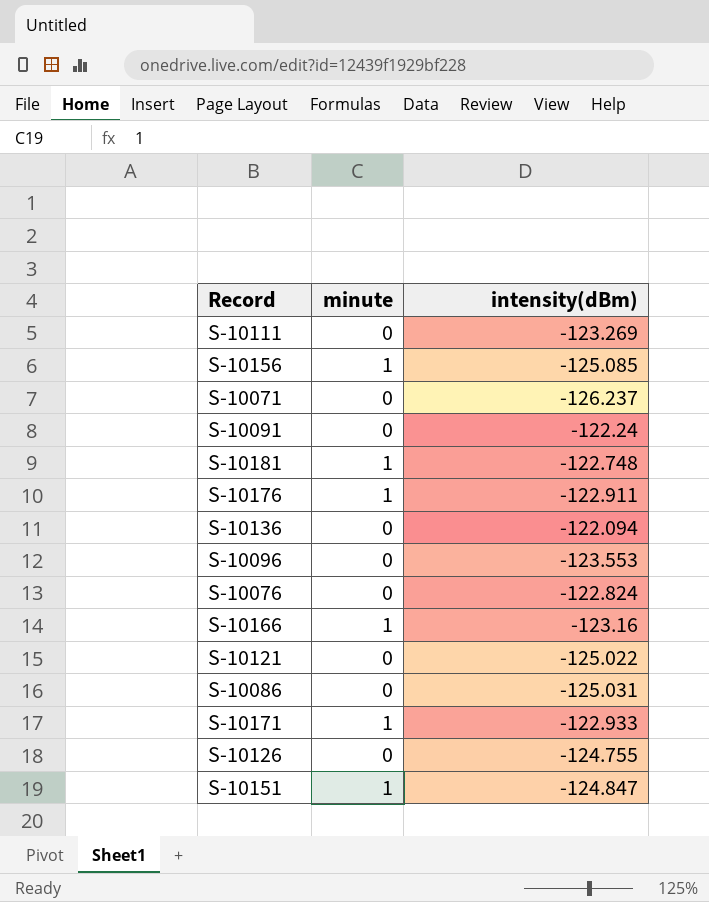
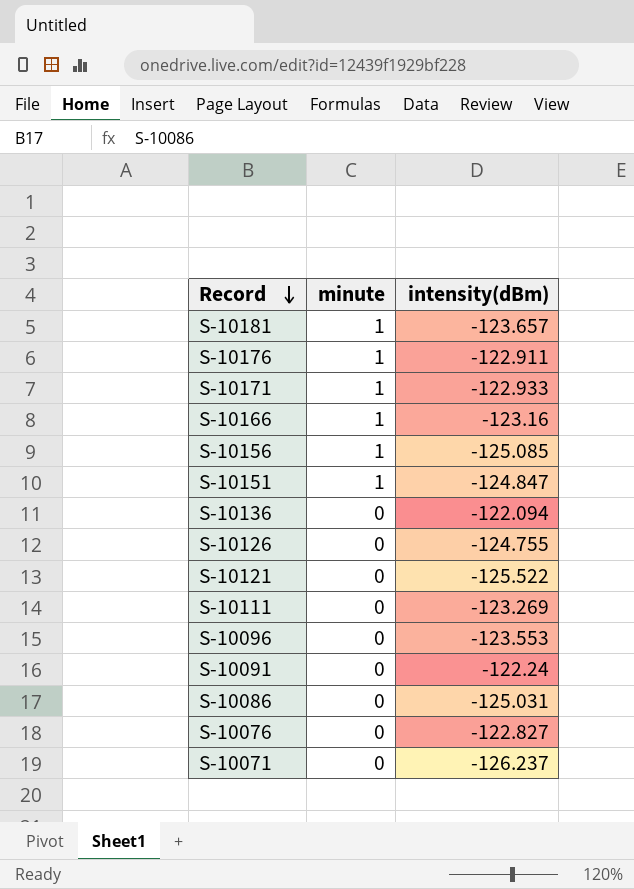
row order: none -> Record descending
S-10181 | intensity(dBm): -122.748 -> -123.657
S-10121 | intensity(dBm): -125.022 -> -125.522
S-10076 | intensity(dBm): -122.824 -> -122.827

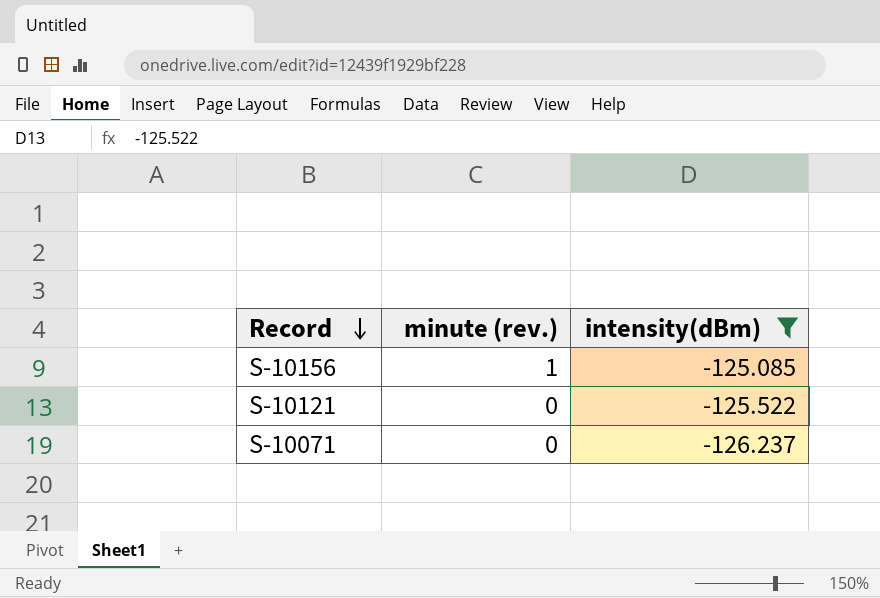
filter: none -> intensity(dBm) <= -125.085
column name: minute -> minute (rev.)

